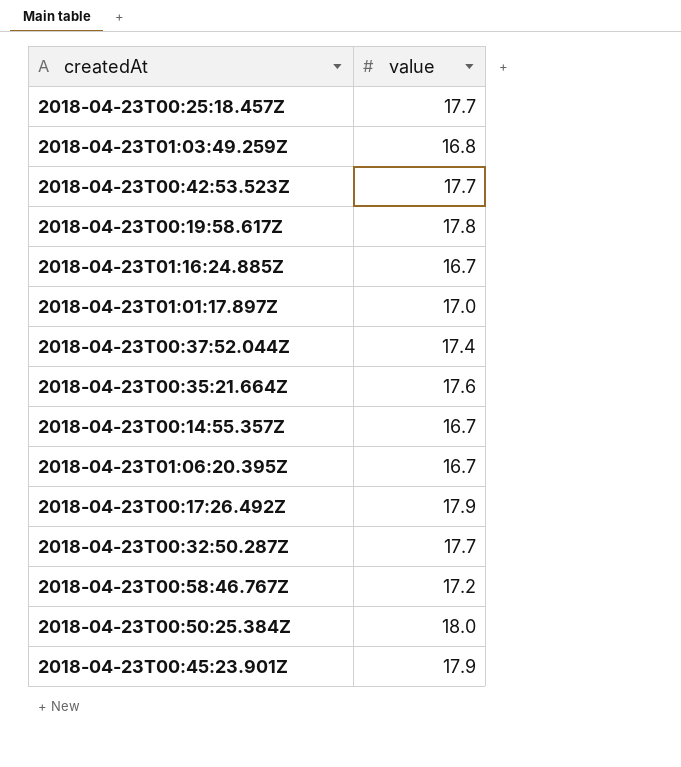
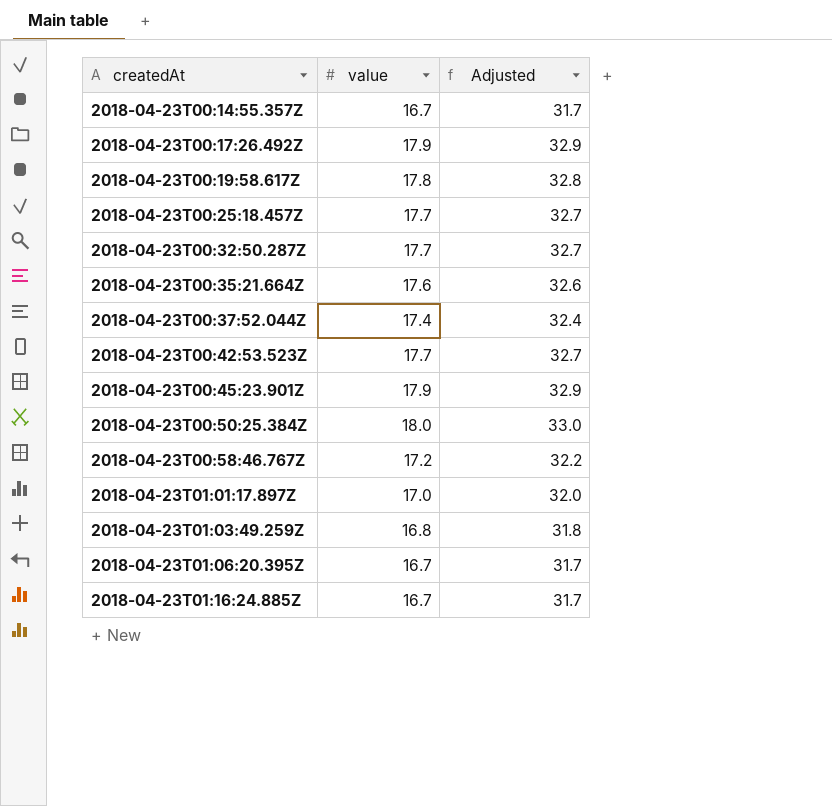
row order: none -> createdAt ascending
column Adjusted | formula: none -> [value] + 15

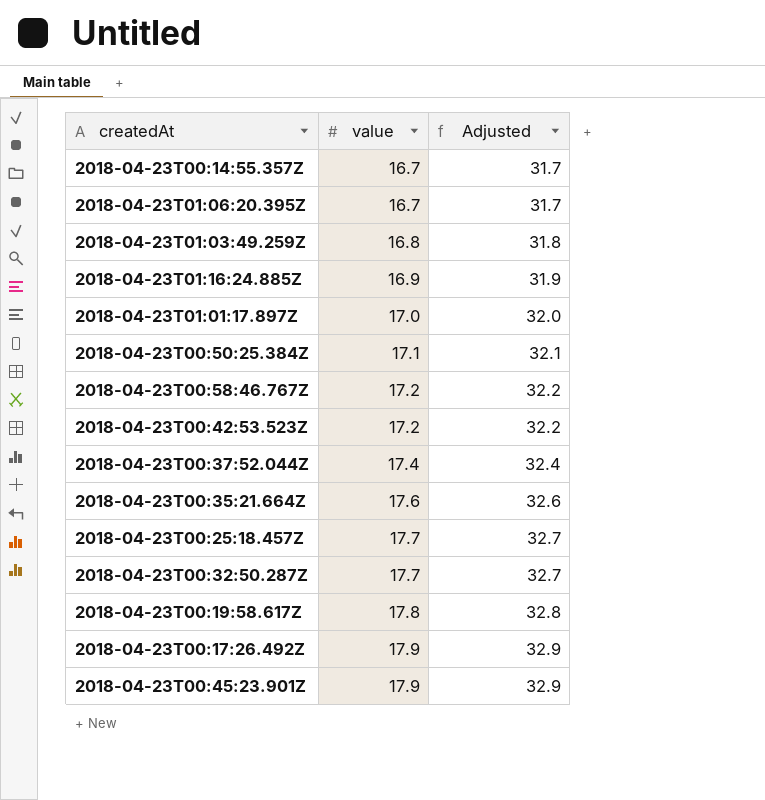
row order: createdAt ascending -> value ascending
2018-04-23T01:16:24.885Z | value: 16.7 -> 16.9
2018-04-23T01:16:24.885Z | Adjusted: 31.7 -> 31.9
2018-04-23T00:50:25.384Z | value: 18.0 -> 17.1
2018-04-23T00:50:25.384Z | Adjusted: 33.0 -> 32.1
2018-04-23T00:42:53.523Z | value: 17.7 -> 17.2
2018-04-23T00:42:53.523Z | Adjusted: 32.7 -> 32.2

